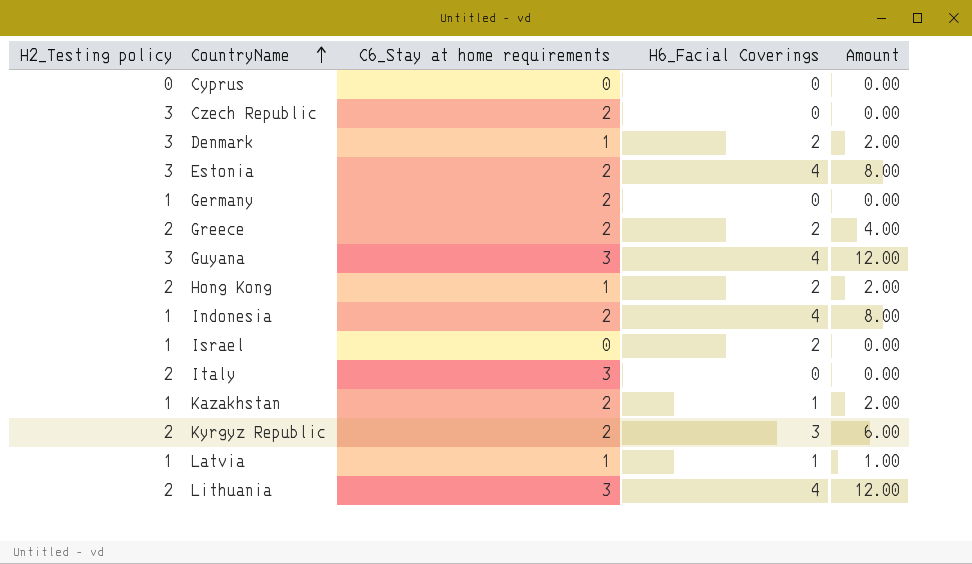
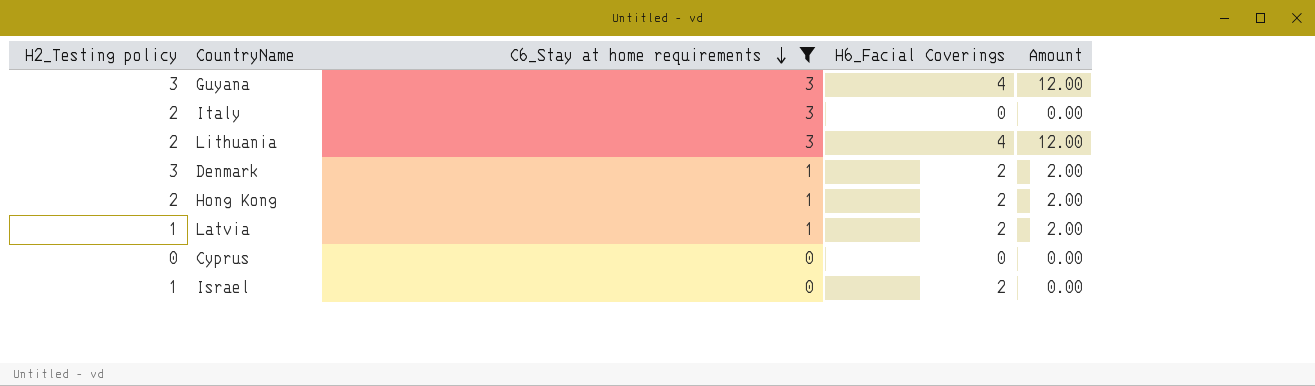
filter: none -> C6_Stay at home requirements != 2
row order: CountryName ascending -> C6_Stay at home requirements descending
Latvia | H6_Facial Coverings: 1 -> 2
Latvia | Amount: 1.00 -> 2.00

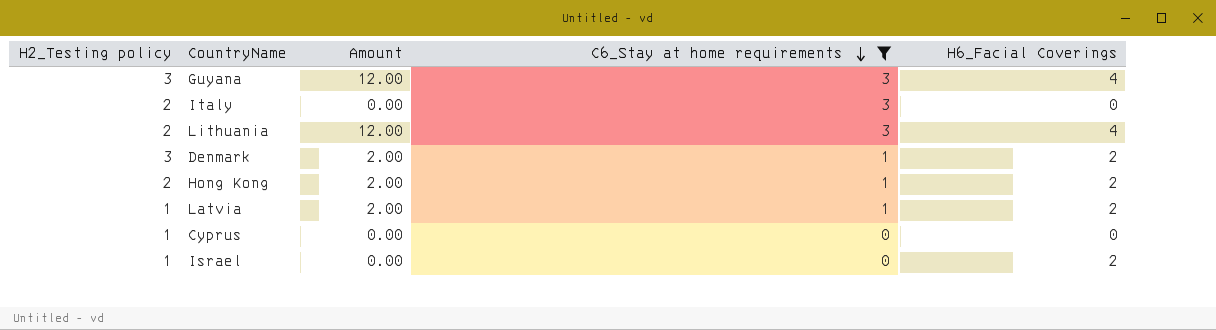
column Amount | position: 5 -> 3
Cyprus | H2_Testing policy: 0 -> 1

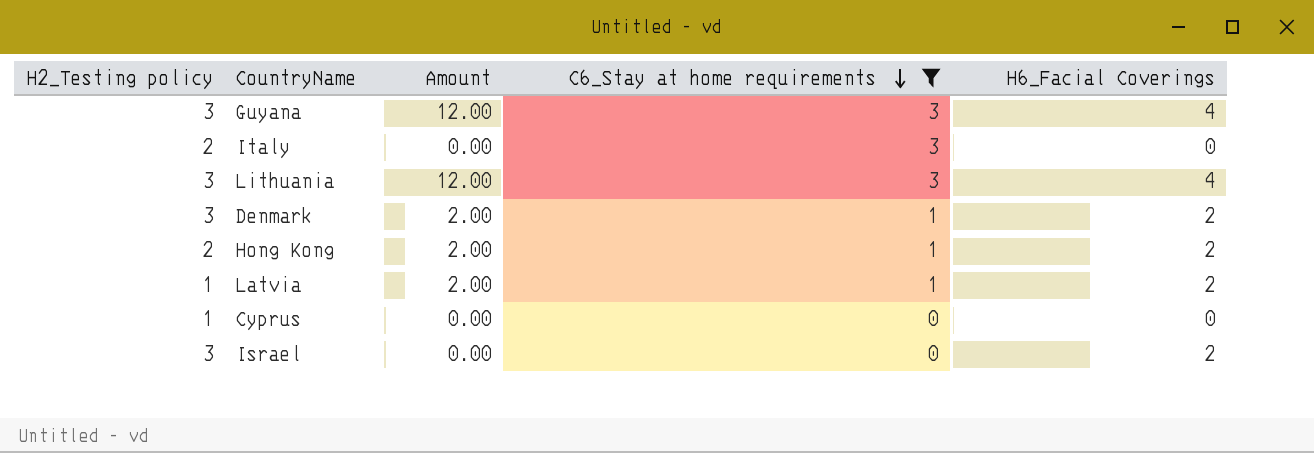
Lithuania | H2_Testing policy: 2 -> 3
Israel | H2_Testing policy: 1 -> 3

